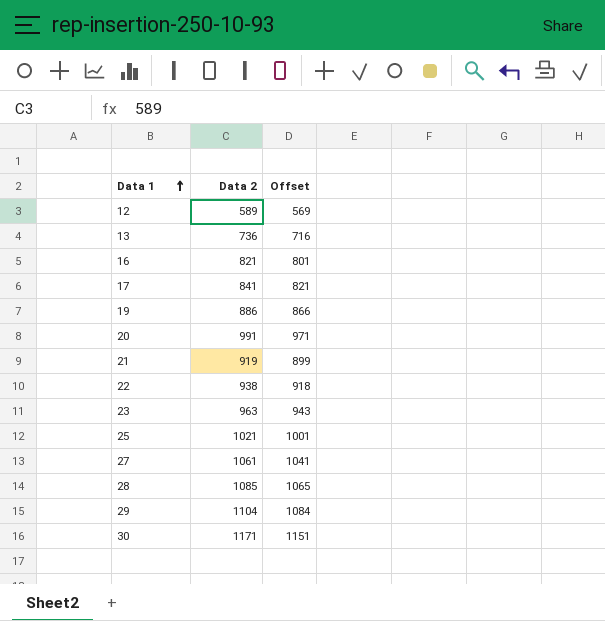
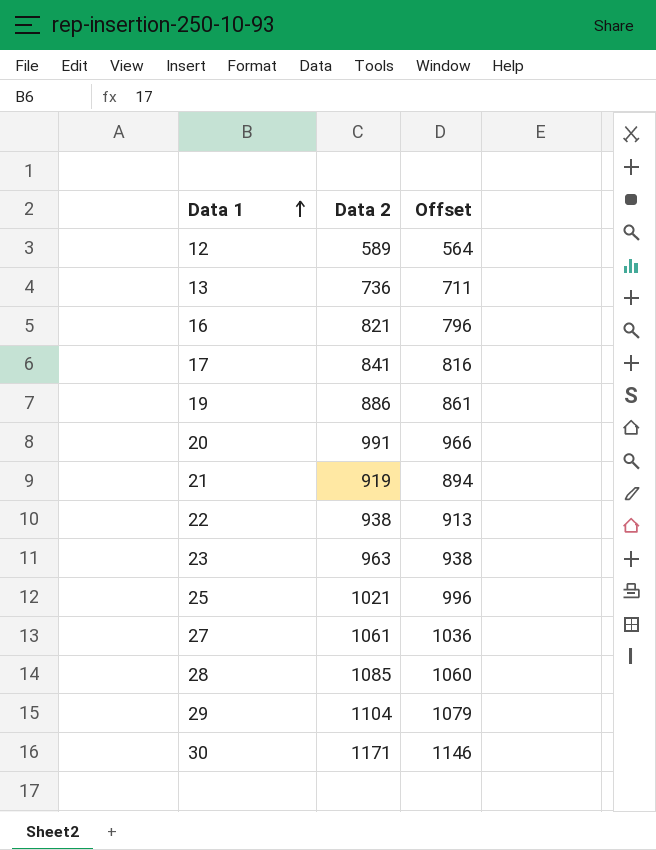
column Offset | formula: [Data 2] - 20 -> [Data 2] - 25

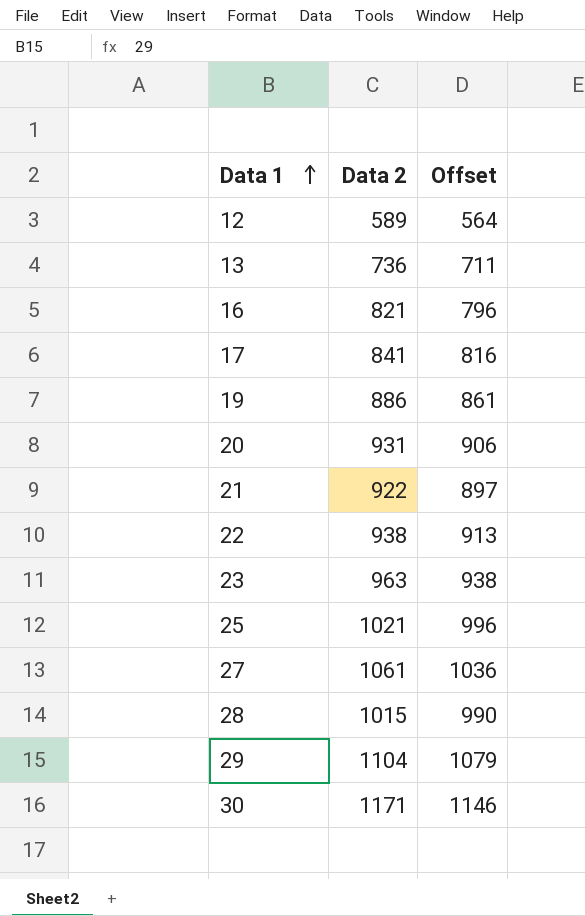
20 | Data 2: 991 -> 931
20 | Offset: 966 -> 906
21 | Data 2: 919 -> 922
21 | Offset: 894 -> 897
28 | Data 2: 1085 -> 1015
28 | Offset: 1060 -> 990

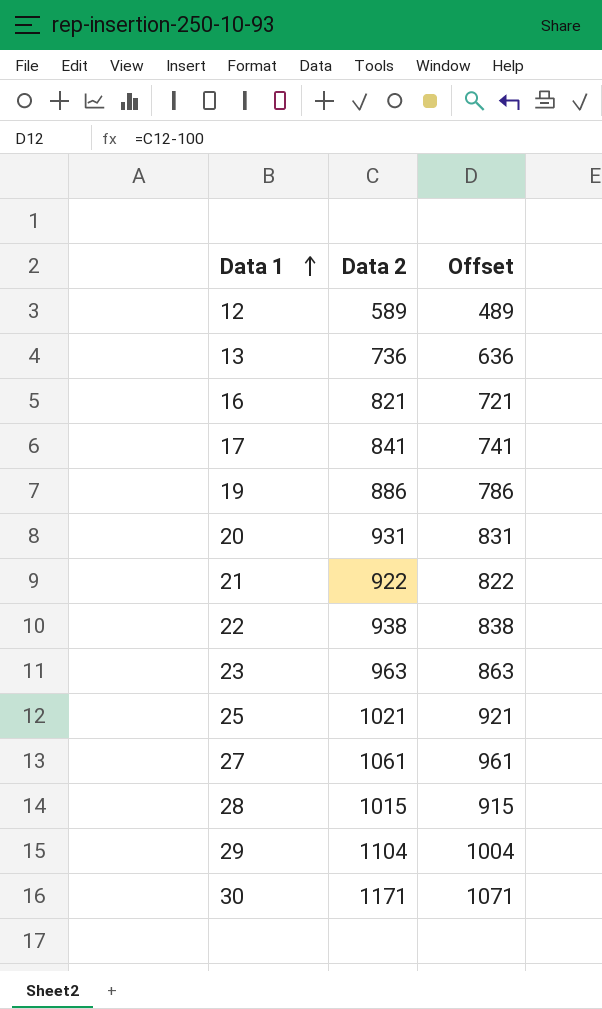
column Offset | formula: [Data 2] - 25 -> [Data 2] - 100

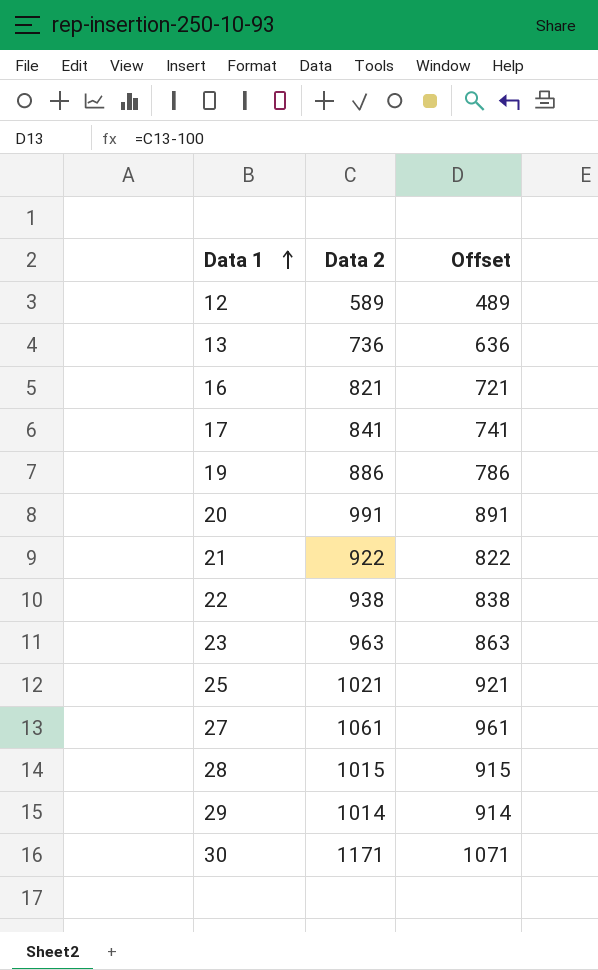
20 | Data 2: 931 -> 991
20 | Offset: 831 -> 891
29 | Data 2: 1104 -> 1014
29 | Offset: 1004 -> 914

